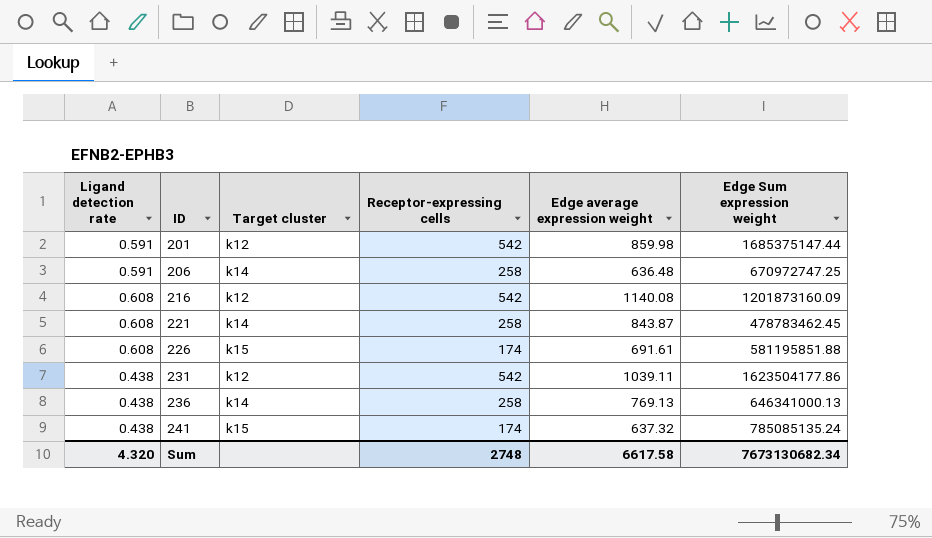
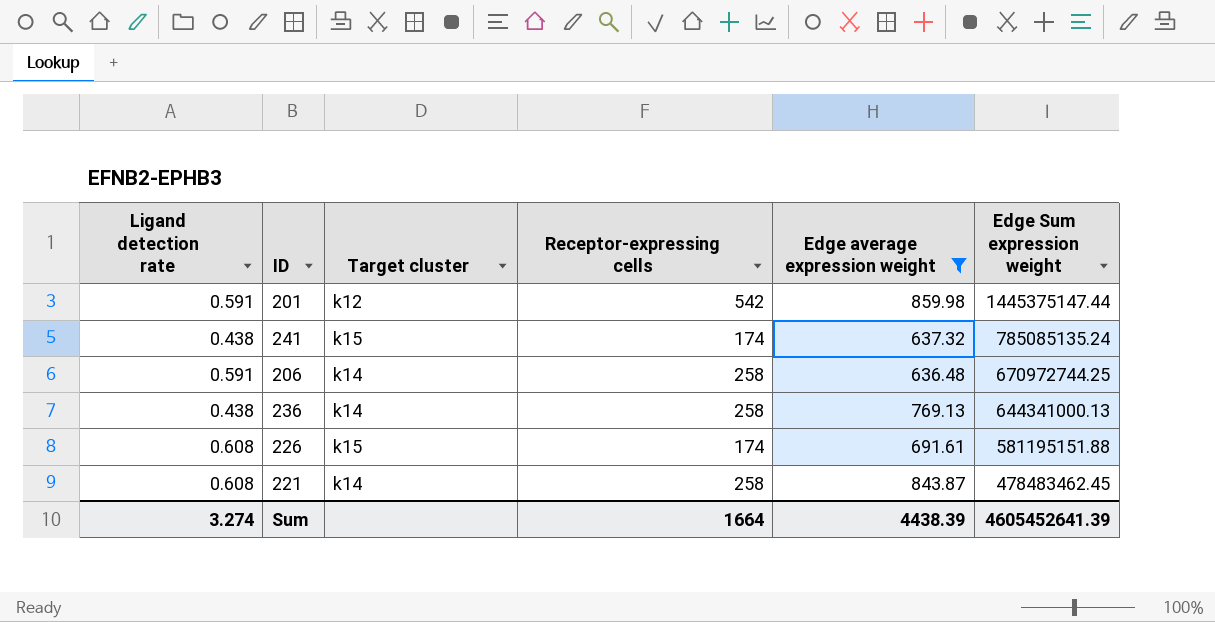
filter: none -> Edge average expression weight <= 859.98
row order: ID ascending -> Edge Sum expression weight descending
201 | Edge Sum expression weight: 1685375147.44 -> 1445375147.44
206 | Edge Sum expression weight: 670972747.25 -> 670972744.25
236 | Edge Sum expression weight: 646341000.13 -> 644341000.13
226 | Edge Sum expression weight: 581195851.88 -> 581195151.88
221 | Edge Sum expression weight: 478783462.45 -> 478483462.45
Sum | Ligand detection rate: 4.320 -> 3.274
Sum | Receptor-expressing cells: 2748 -> 1664
Sum | Edge average expression weight: 6617.58 -> 4438.39
Sum | Edge Sum expression weight: 7673130682.34 -> 4605452641.39

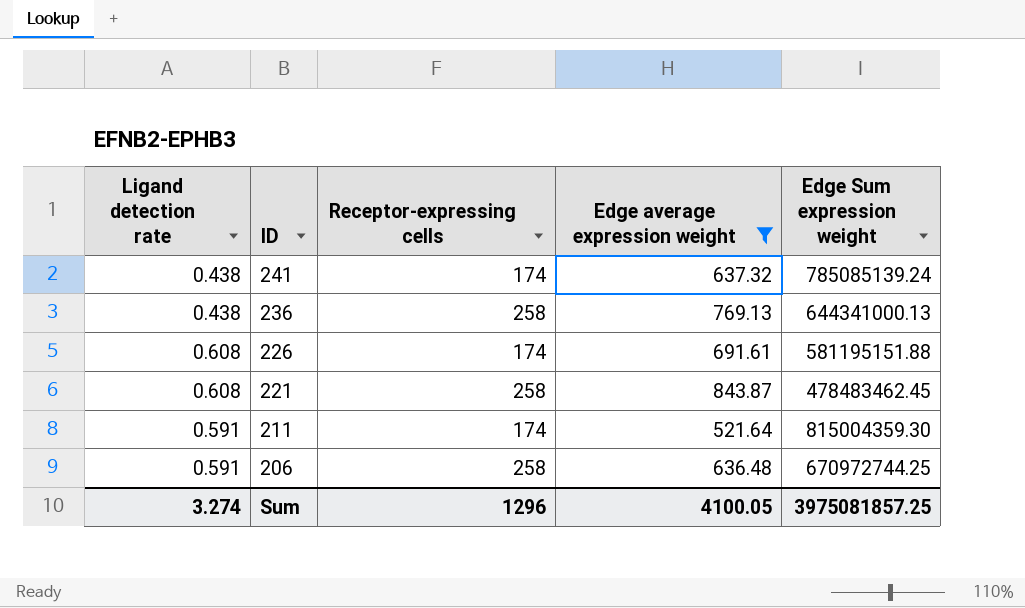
row order: Edge Sum expression weight descending -> ID descending
column Target cluster | position: 3 -> none
row 201: 0.591 | k12 | 542 | 859.98 | 1445375147.44 -> none
241 | Edge Sum expression weight: 785085135.24 -> 785085139.24
row 211: none -> 0.591 | 174 | 521.64 | 815004359.30
Sum | Receptor-expressing cells: 1664 -> 1296
Sum | Edge average expression weight: 4438.39 -> 4100.05
Sum | Edge Sum expression weight: 4605452641.39 -> 3975081857.25

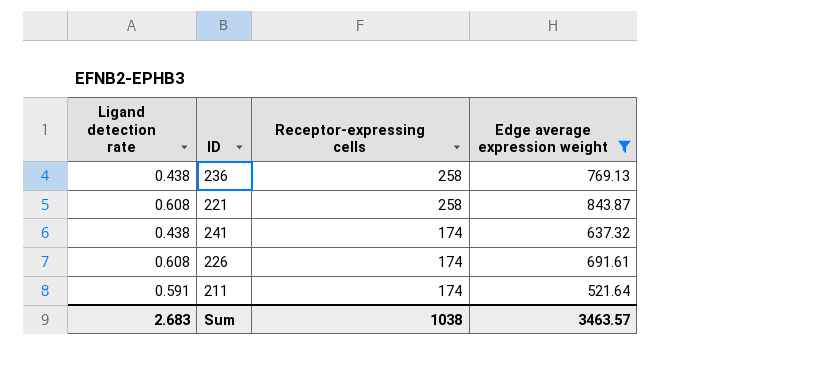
row order: ID descending -> Receptor-expressing cells descending
column Edge Sum expression weight | position: 5 -> none
row 206: 0.591 | 258 | 636.48 | 670972744.25 -> none
Sum | Ligand detection rate: 3.274 -> 2.683
Sum | Receptor-expressing cells: 1296 -> 1038
Sum | Edge average expression weight: 4100.05 -> 3463.57

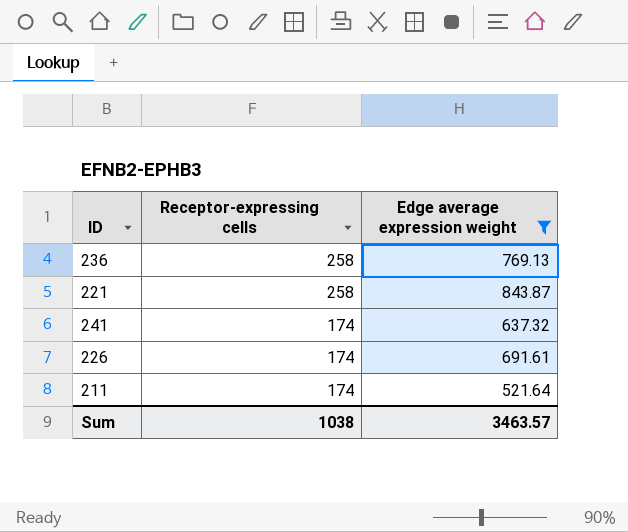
column Ligand detection rate | position: 1 -> none

